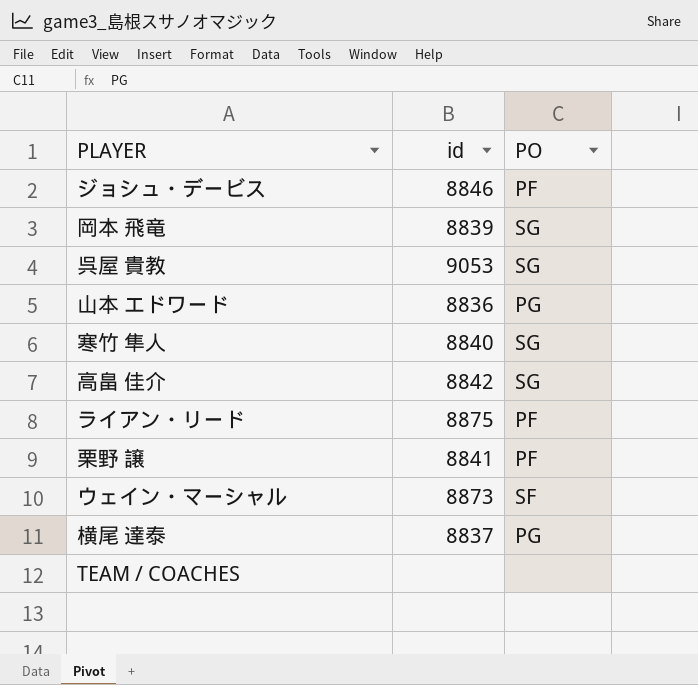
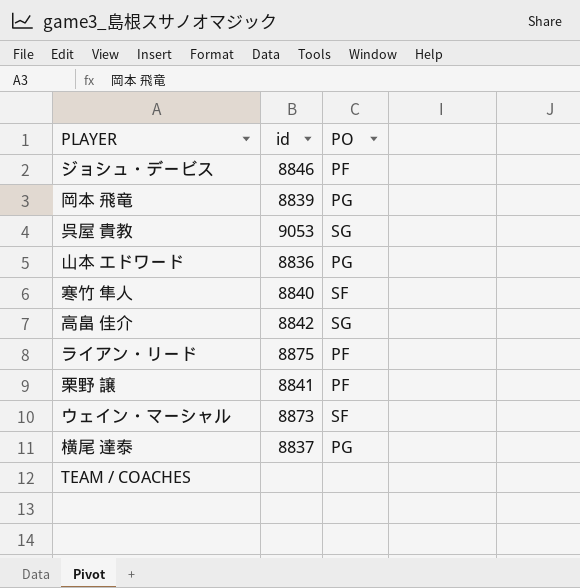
岡本 飛竜 | PO: SG -> PG
寒竹 隼人 | PO: SG -> SF

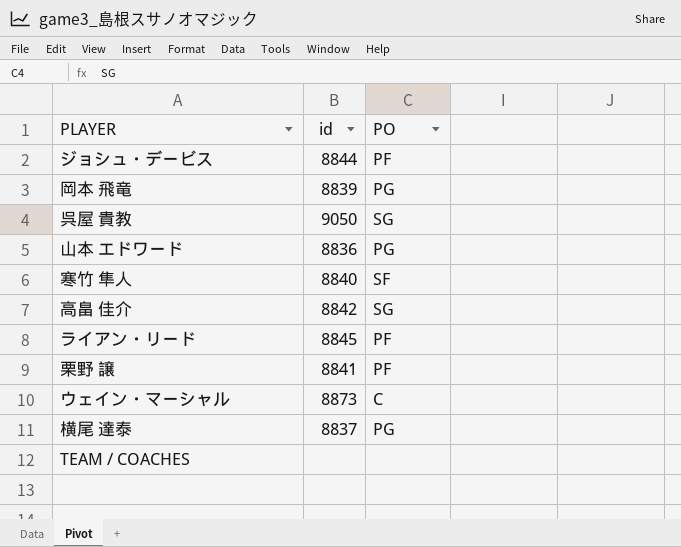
ジョシュ・デービス | id: 8846 -> 8844
呉屋 貴教 | id: 9053 -> 9050
ライアン・リード | id: 8875 -> 8845
ウェイン・マーシャル | PO: SF -> C

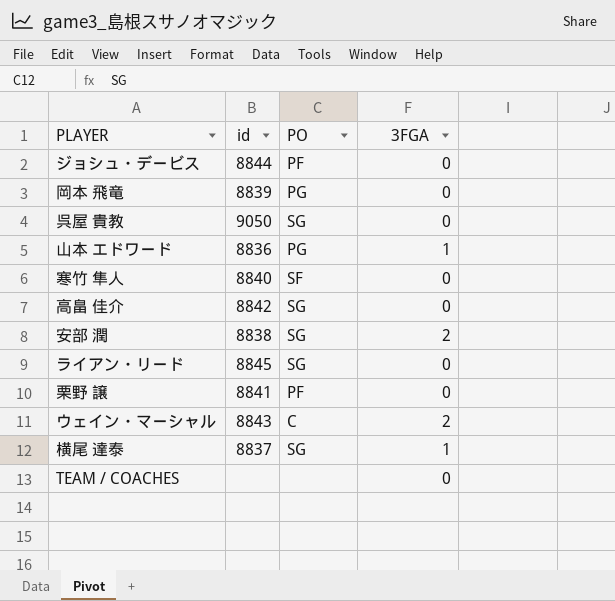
column 3FGA | position: none -> 4
row 安部 潤: none -> 8838 | SG | 2
ライアン・リード | PO: PF -> SG
ウェイン・マーシャル | id: 8873 -> 8843
横尾 達泰 | PO: PG -> SG

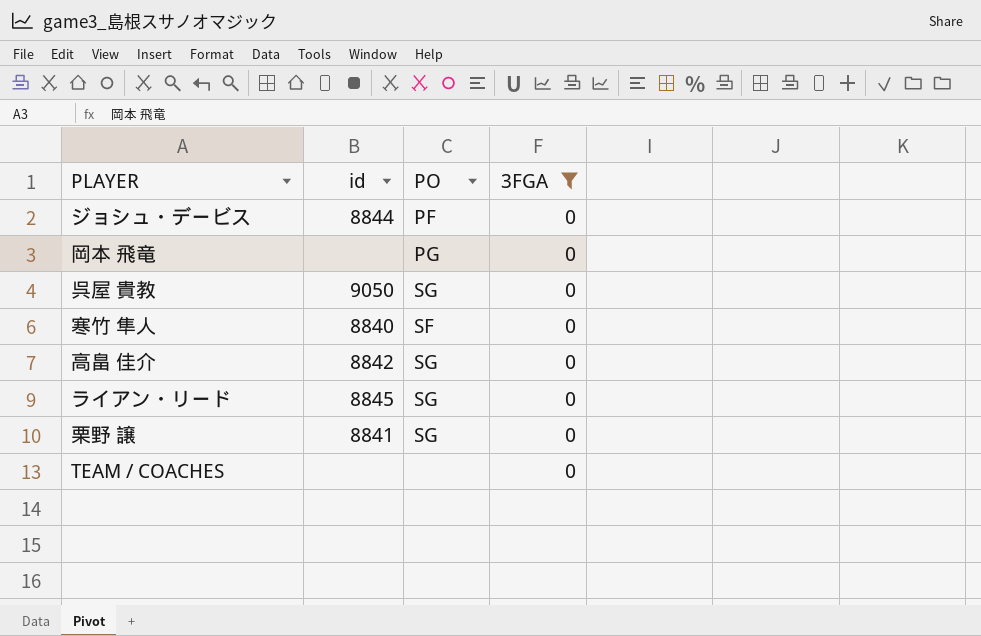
filter: none -> 3FGA = 0
岡本 飛竜 | id: 8839 -> none
栗野 譲 | PO: PF -> SG

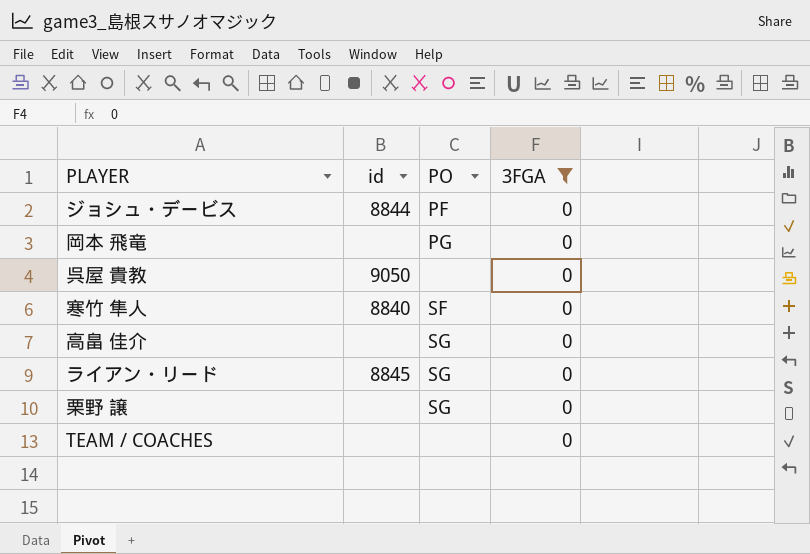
呉屋 貴教 | PO: SG -> none
高畠 佳介 | id: 8842 -> none
栗野 譲 | id: 8841 -> none

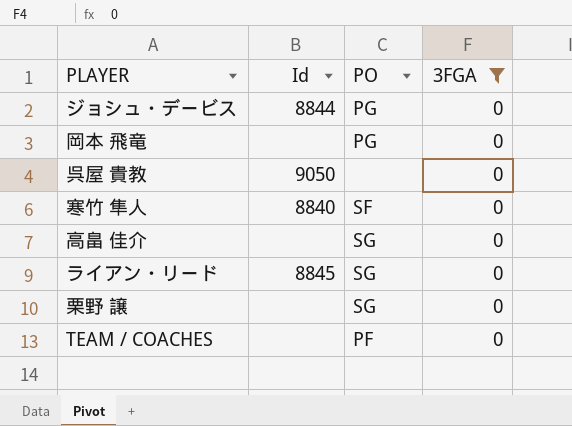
column name: id -> Id
ジョシュ・デービス | PO: PF -> PG
TEAM / COACHES | PO: none -> PF

